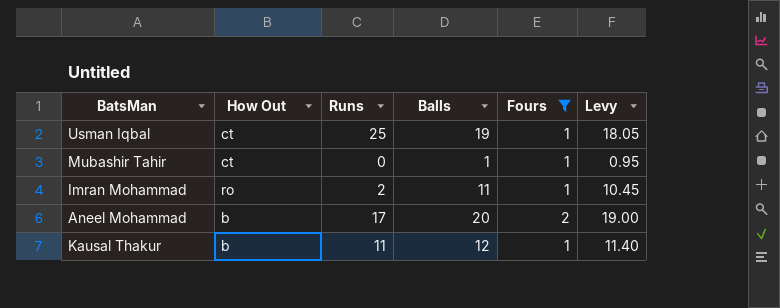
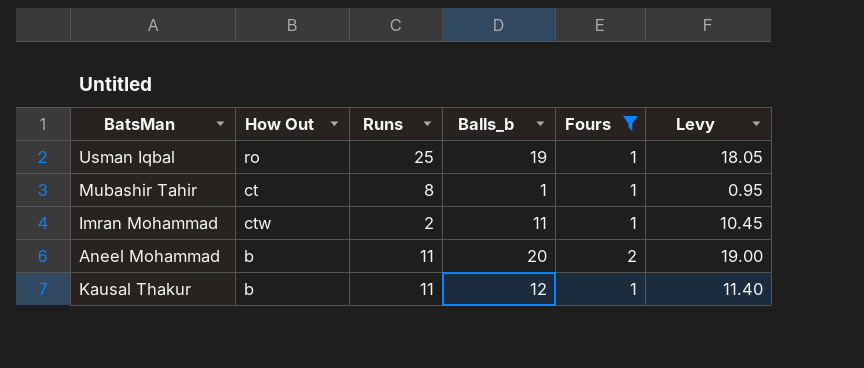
column name: Balls -> Balls_b
Usman Iqbal | How Out: ct -> ro
Mubashir Tahir | Runs: 0 -> 8
Imran Mohammad | How Out: ro -> ctw
Aneel Mohammad | Runs: 17 -> 11

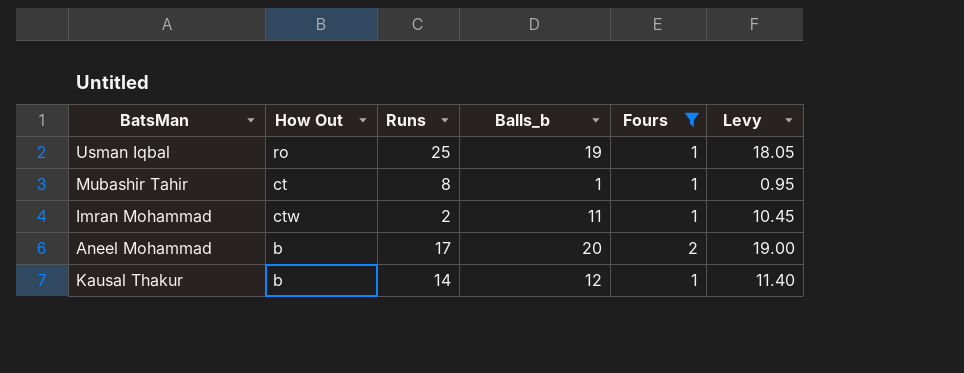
Aneel Mohammad | Runs: 11 -> 17
Kausal Thakur | Runs: 11 -> 14

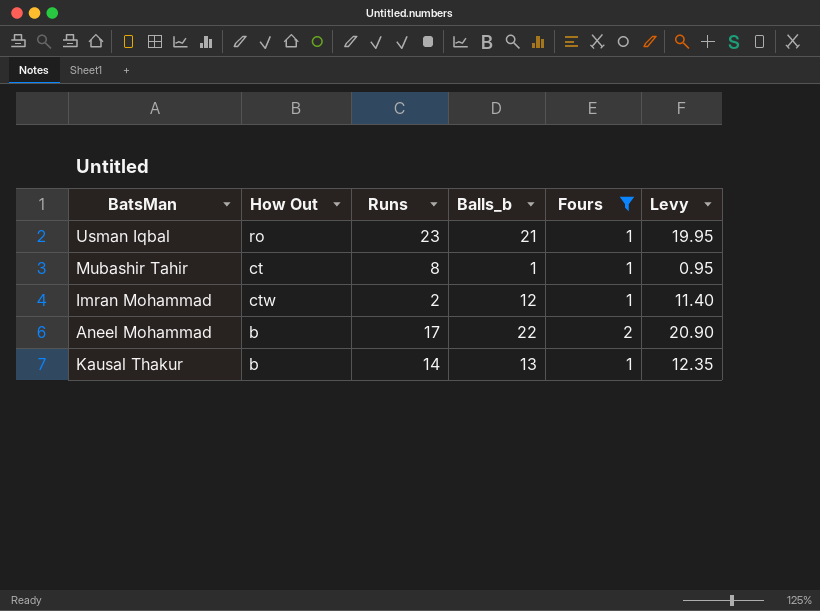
Usman Iqbal | Runs: 25 -> 23
Usman Iqbal | Balls_b: 19 -> 21
Usman Iqbal | Levy: 18.05 -> 19.95
Imran Mohammad | Balls_b: 11 -> 12
Imran Mohammad | Levy: 10.45 -> 11.40
Aneel Mohammad | Balls_b: 20 -> 22
Aneel Mohammad | Levy: 19.00 -> 20.90
Kausal Thakur | Balls_b: 12 -> 13
Kausal Thakur | Levy: 11.40 -> 12.35

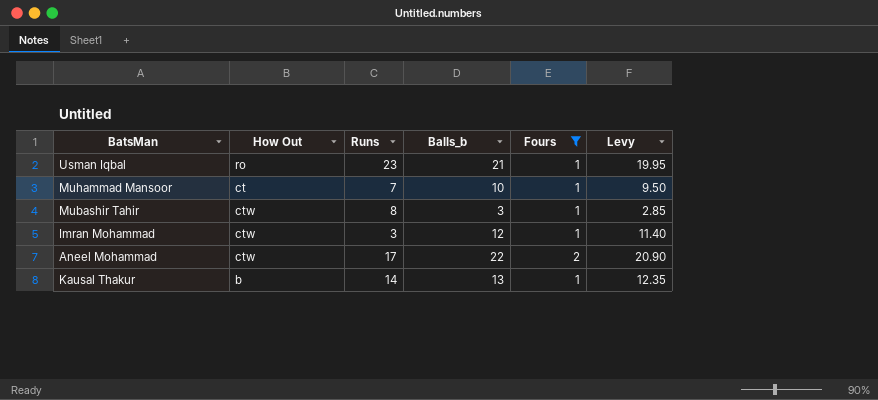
row Muhammad Mansoor: none -> ct | 7 | 10 | 1 | 9.50
Mubashir Tahir | How Out: ct -> ctw
Mubashir Tahir | Balls_b: 1 -> 3
Mubashir Tahir | Levy: 0.95 -> 2.85
Imran Mohammad | Runs: 2 -> 3
Aneel Mohammad | How Out: b -> ctw

